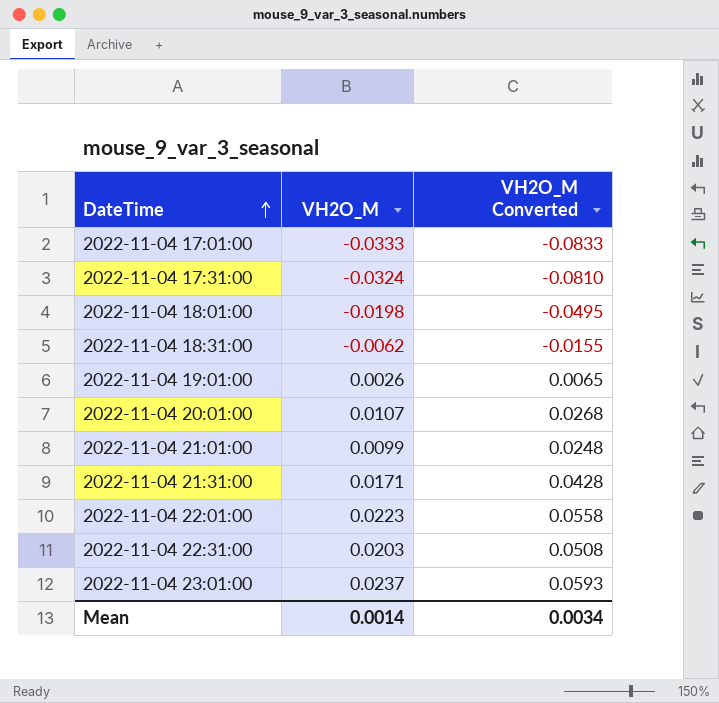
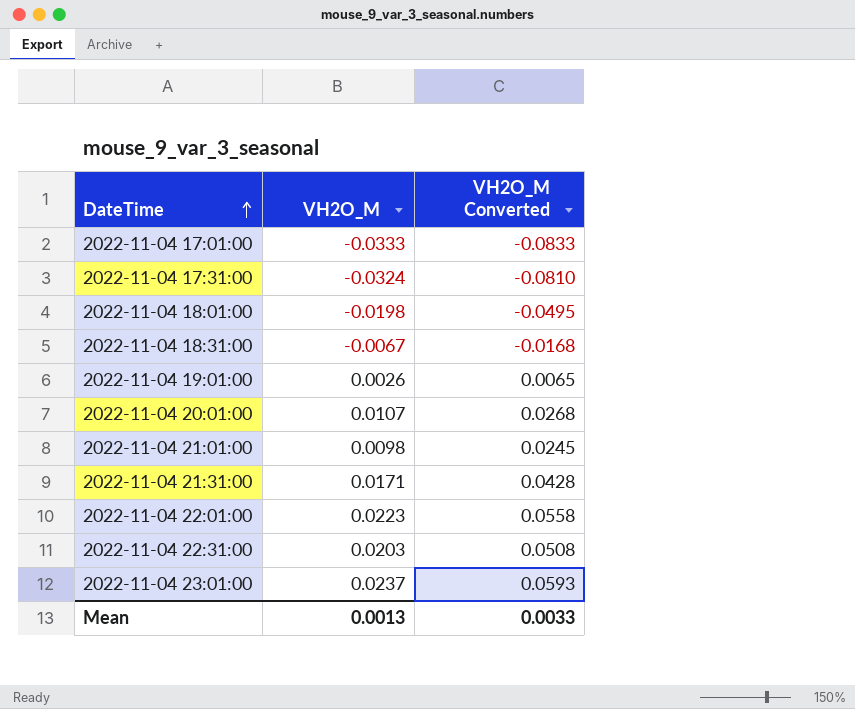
2022-11-04 18:31:00 | VH2O_M: -0.0062 -> -0.0067
2022-11-04 18:31:00 | VH2O_M Converted: -0.0155 -> -0.0168
2022-11-04 21:01:00 | VH2O_M: 0.0099 -> 0.0098
2022-11-04 21:01:00 | VH2O_M Converted: 0.0248 -> 0.0245
Mean | VH2O_M: 0.0014 -> 0.0013
Mean | VH2O_M Converted: 0.0034 -> 0.0033

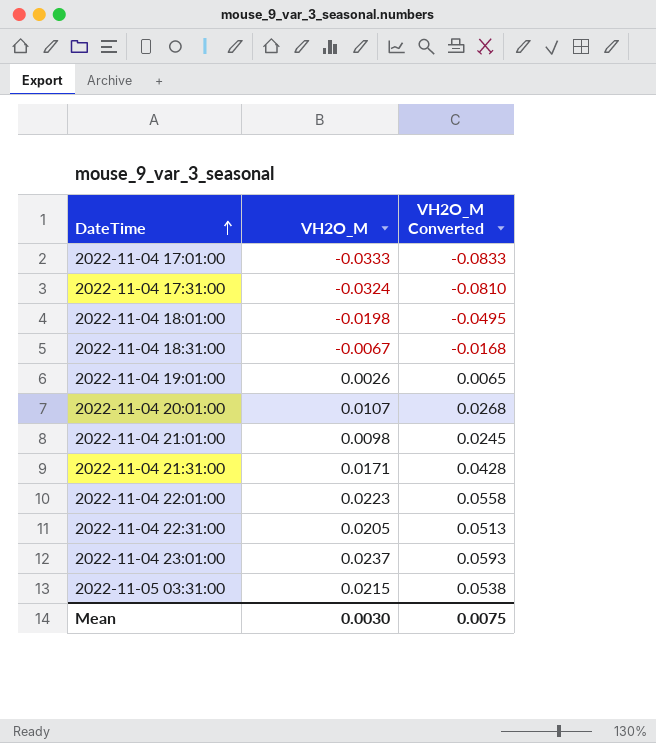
2022-11-04 22:31:00 | VH2O_M: 0.0203 -> 0.0205
2022-11-04 22:31:00 | VH2O_M Converted: 0.0508 -> 0.0513
row 2022-11-05 03:31:00: none -> 0.0215 | 0.0538
Mean | VH2O_M: 0.0013 -> 0.0030
Mean | VH2O_M Converted: 0.0033 -> 0.0075

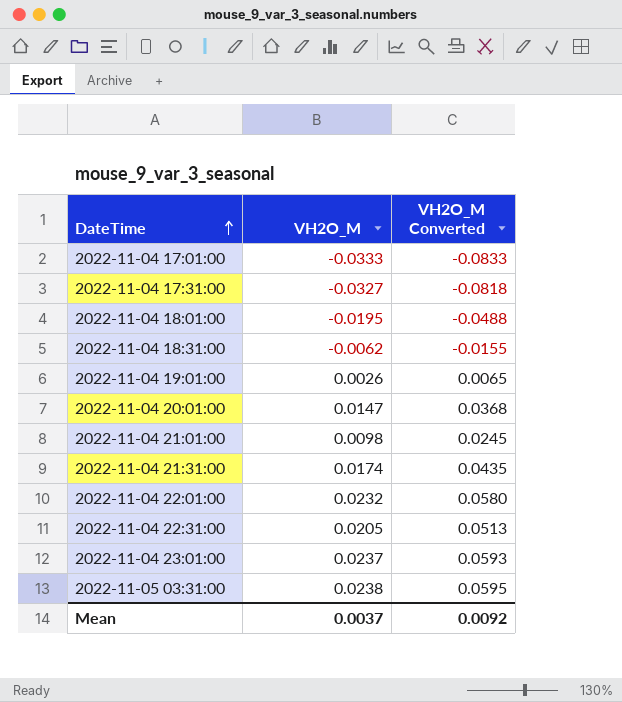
2022-11-04 17:31:00 | VH2O_M: -0.0324 -> -0.0327
2022-11-04 17:31:00 | VH2O_M Converted: -0.0810 -> -0.0818
2022-11-04 18:01:00 | VH2O_M: -0.0198 -> -0.0195
2022-11-04 18:01:00 | VH2O_M Converted: -0.0495 -> -0.0488
2022-11-04 18:31:00 | VH2O_M: -0.0067 -> -0.0062
2022-11-04 18:31:00 | VH2O_M Converted: -0.0168 -> -0.0155
2022-11-04 20:01:00 | VH2O_M: 0.0107 -> 0.0147
2022-11-04 20:01:00 | VH2O_M Converted: 0.0268 -> 0.0368
2022-11-04 21:31:00 | VH2O_M: 0.0171 -> 0.0174
2022-11-04 21:31:00 | VH2O_M Converted: 0.0428 -> 0.0435
2022-11-04 22:01:00 | VH2O_M: 0.0223 -> 0.0232
2022-11-04 22:01:00 | VH2O_M Converted: 0.0558 -> 0.0580
2022-11-05 03:31:00 | VH2O_M: 0.0215 -> 0.0238
2022-11-05 03:31:00 | VH2O_M Converted: 0.0538 -> 0.0595
Mean | VH2O_M: 0.0030 -> 0.0037
Mean | VH2O_M Converted: 0.0075 -> 0.0092

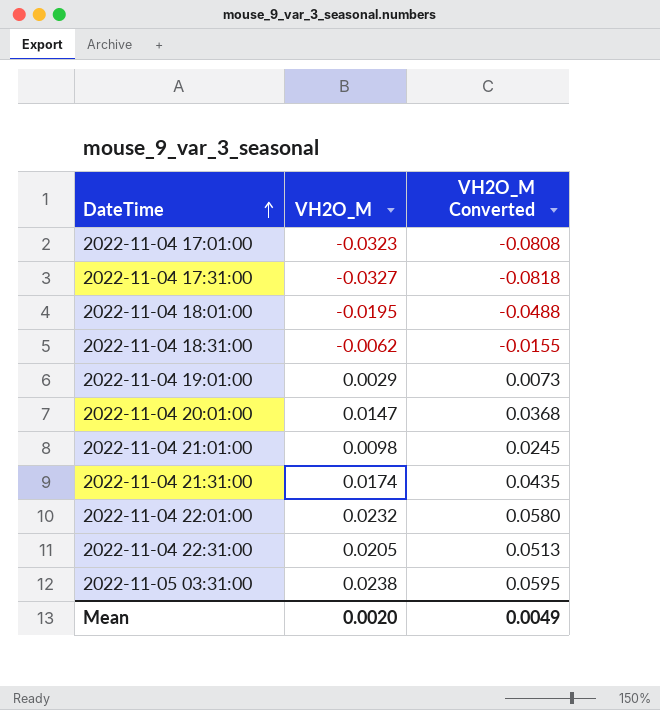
row 2022-11-04 23:01:00: 0.0237 | 0.0593 -> none
2022-11-04 17:01:00 | VH2O_M: -0.0333 -> -0.0323
2022-11-04 17:01:00 | VH2O_M Converted: -0.0833 -> -0.0808
2022-11-04 19:01:00 | VH2O_M: 0.0026 -> 0.0029
2022-11-04 19:01:00 | VH2O_M Converted: 0.0065 -> 0.0073
Mean | VH2O_M: 0.0037 -> 0.0020
Mean | VH2O_M Converted: 0.0092 -> 0.0049

